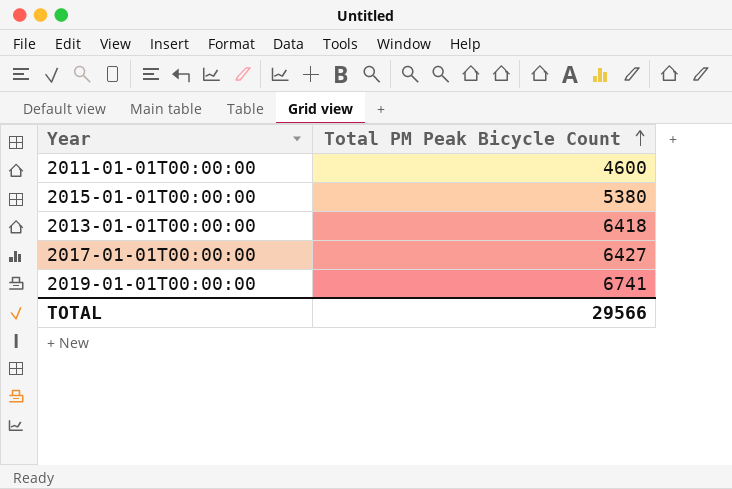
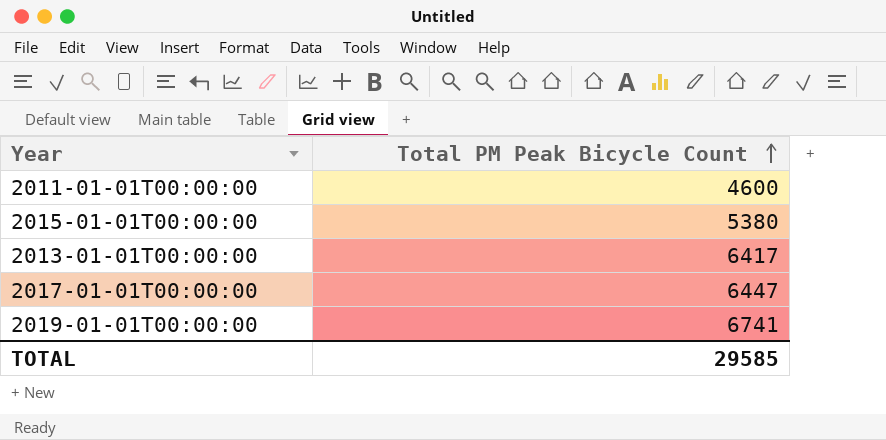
2013-01-01T00:00:00 | Total PM Peak Bicycle Count: 6418 -> 6417
2017-01-01T00:00:00 | Total PM Peak Bicycle Count: 6427 -> 6447
TOTAL | Total PM Peak Bicycle Count: 29566 -> 29585

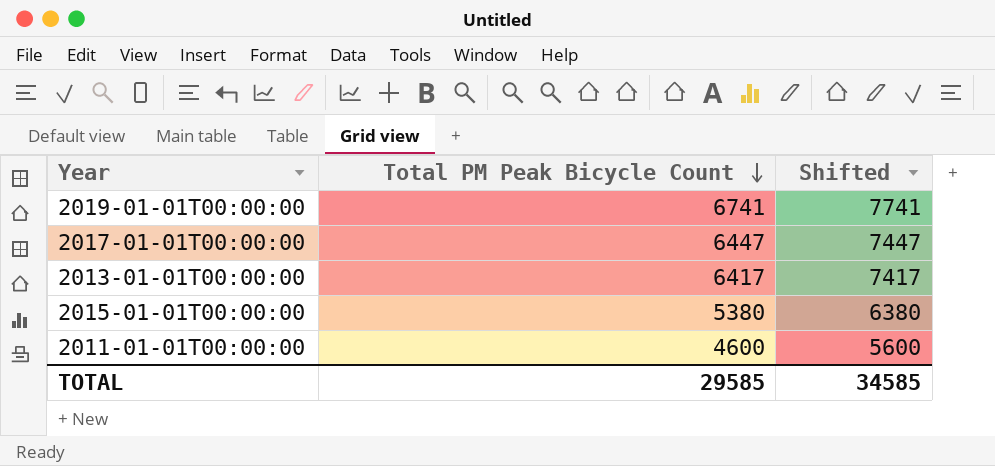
row order: Total PM Peak Bicycle Count ascending -> Total PM Peak Bicycle Count descending
column Shifted | formula: none -> [Total PM Peak Bicycle Count] + 1000

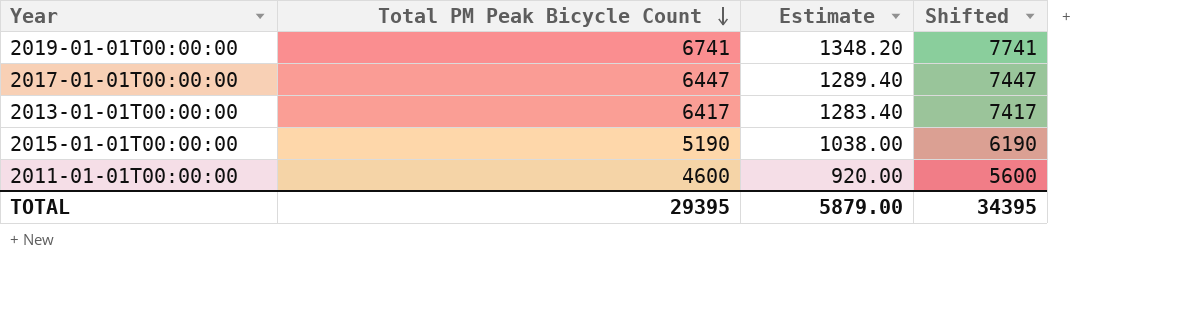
column Estimate | formula: none -> [Total PM Peak Bicycle Count] * 0.2
2015-01-01T00:00:00 | Total PM Peak Bicycle Count: 5380 -> 5190
2015-01-01T00:00:00 | Shifted: 6380 -> 6190
TOTAL | Total PM Peak Bicycle Count: 29585 -> 29395
TOTAL | Shifted: 34585 -> 34395

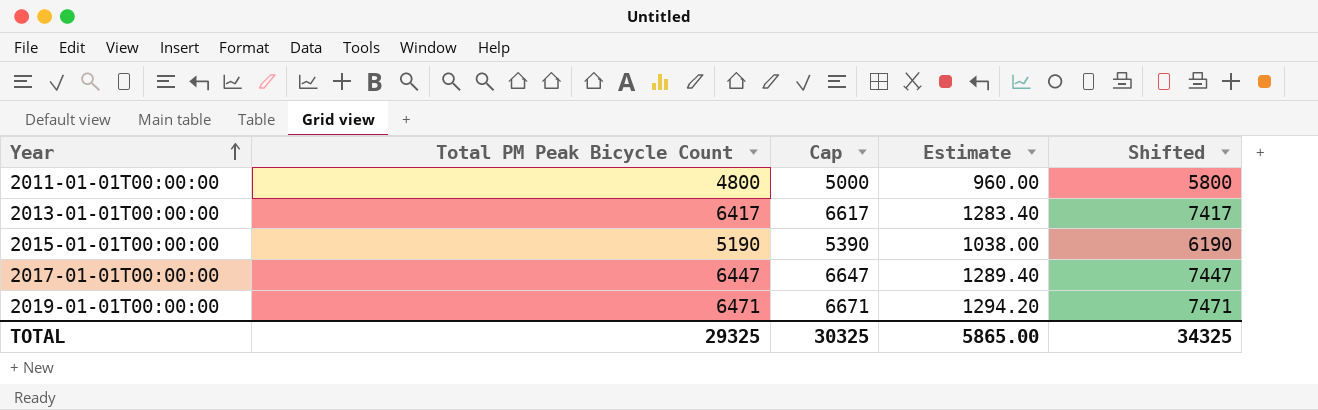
row order: Total PM Peak Bicycle Count descending -> Year ascending
column Cap | formula: none -> [Total PM Peak Bicycle Count] + 200
2011-01-01T00:00:00 | Total PM Peak Bicycle Count: 4600 -> 4800
2011-01-01T00:00:00 | Estimate: 920.00 -> 960.00
2011-01-01T00:00:00 | Shifted: 5600 -> 5800
2019-01-01T00:00:00 | Total PM Peak Bicycle Count: 6741 -> 6471
2019-01-01T00:00:00 | Estimate: 1348.20 -> 1294.20
2019-01-01T00:00:00 | Shifted: 7741 -> 7471
TOTAL | Total PM Peak Bicycle Count: 29395 -> 29325
TOTAL | Estimate: 5879.00 -> 5865.00
TOTAL | Shifted: 34395 -> 34325

